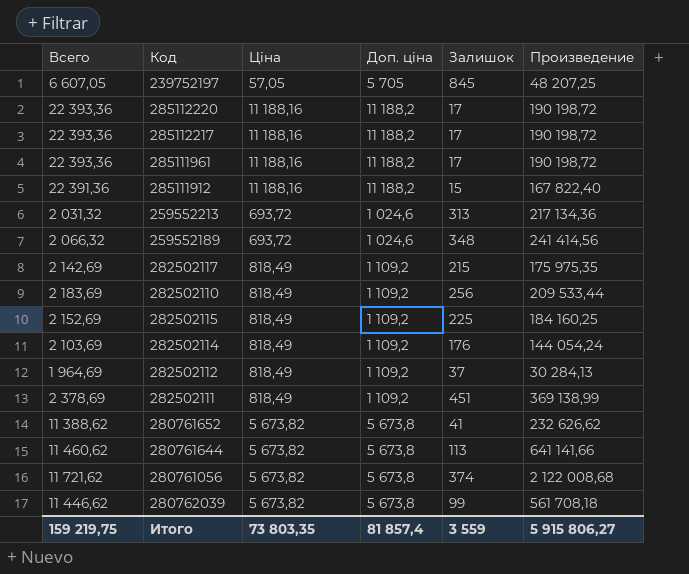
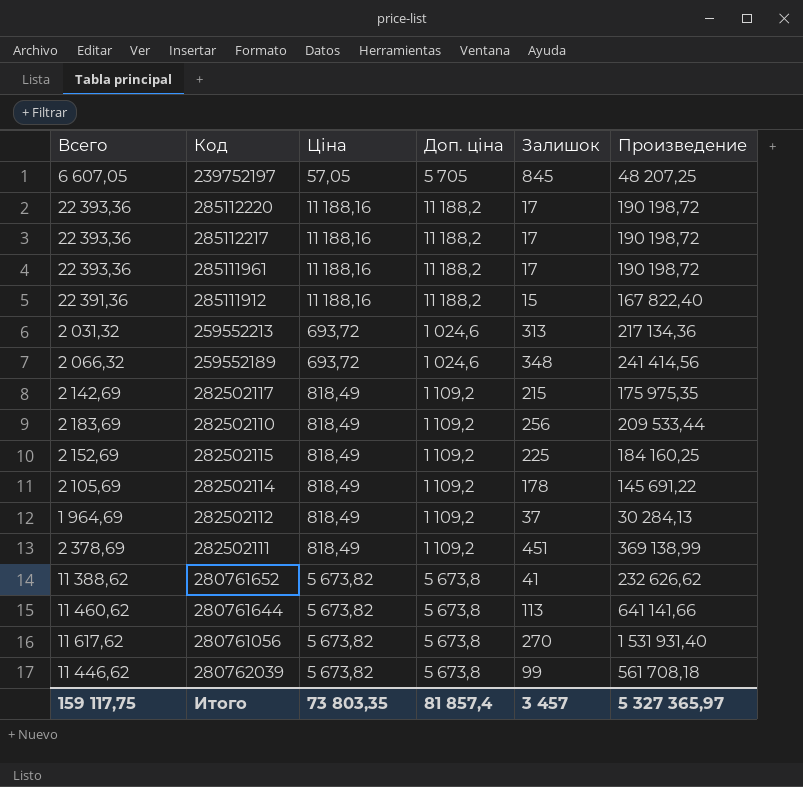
282502114 | Всего: 2 103,69 -> 2 105,69
282502114 | Залишок: 176 -> 178
282502114 | Произведение: 144 054,24 -> 145 691,22
280761056 | Всего: 11 721,62 -> 11 617,62
280761056 | Залишок: 374 -> 270
280761056 | Произведение: 2 122 008,68 -> 1 531 931,40
Итого | Всего: 159 219,75 -> 159 117,75
Итого | Залишок: 3 559 -> 3 457
Итого | Произведение: 5 915 806,27 -> 5 327 365,97

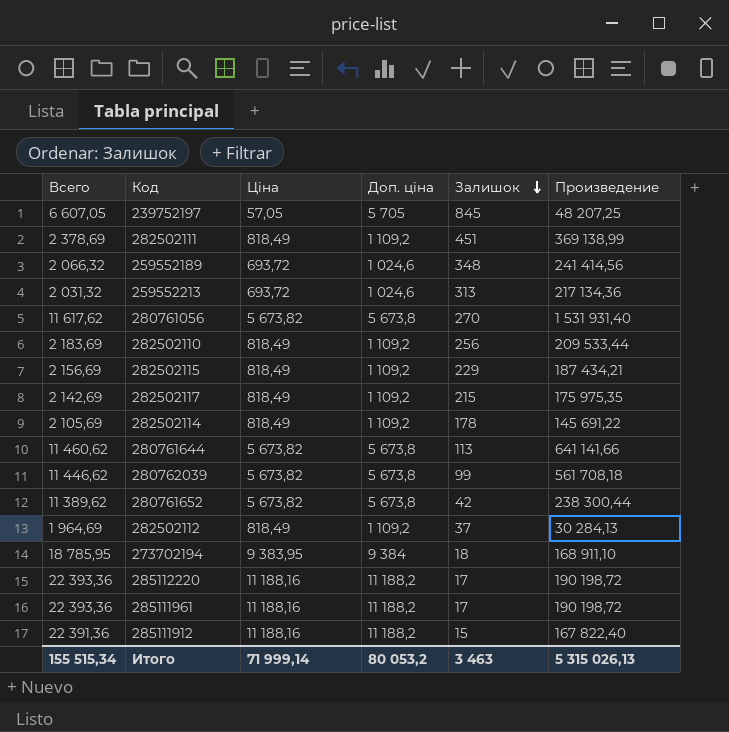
row order: none -> Залишок descending
row 285112217: 22 393,36 | 11 188,16 | 11 188,2 | 17 | 190 198,72 -> none
282502115 | Всего: 2 152,69 -> 2 156,69
282502115 | Залишок: 225 -> 229
282502115 | Произведение: 184 160,25 -> 187 434,21
280761652 | Всего: 11 388,62 -> 11 389,62
280761652 | Залишок: 41 -> 42
280761652 | Произведение: 232 626,62 -> 238 300,44
row 273702194: none -> 18 785,95 | 9 383,95 | 9 384 | 18 | 168 911,10
Итого | Всего: 159 117,75 -> 155 515,34
Итого | Ціна: 73 803,35 -> 71 999,14
Итого | Доп. ціна: 81 857,4 -> 80 053,2
Итого | Залишок: 3 457 -> 3 463
Итого | Произведение: 5 327 365,97 -> 5 315 026,13

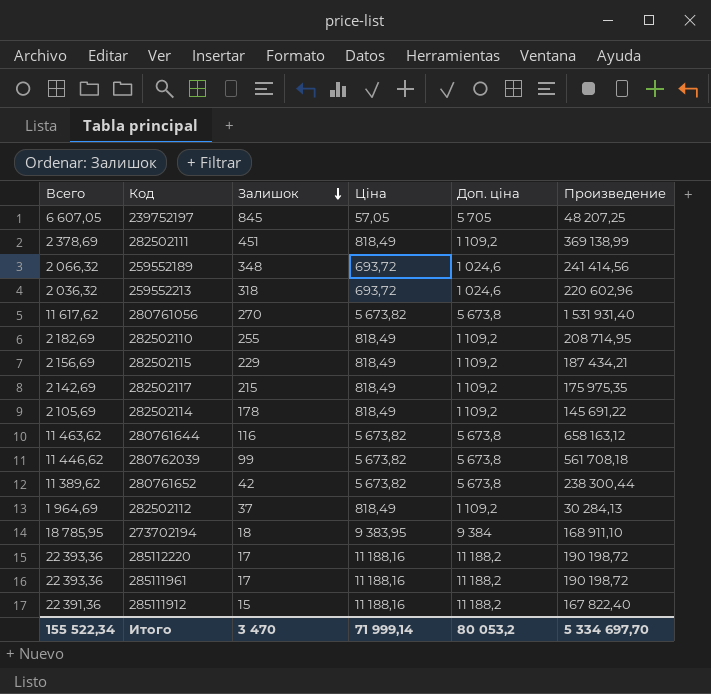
column Залишок | position: 5 -> 3
259552213 | Всего: 2 031,32 -> 2 036,32
259552213 | Залишок: 313 -> 318
259552213 | Произведение: 217 134,36 -> 220 602,96
282502110 | Всего: 2 183,69 -> 2 182,69
282502110 | Залишок: 256 -> 255
282502110 | Произведение: 209 533,44 -> 208 714,95
280761644 | Всего: 11 460,62 -> 11 463,62
280761644 | Залишок: 113 -> 116
280761644 | Произведение: 641 141,66 -> 658 163,12
Итого | Всего: 155 515,34 -> 155 522,34
Итого | Залишок: 3 463 -> 3 470
Итого | Произведение: 5 315 026,13 -> 5 334 697,70

